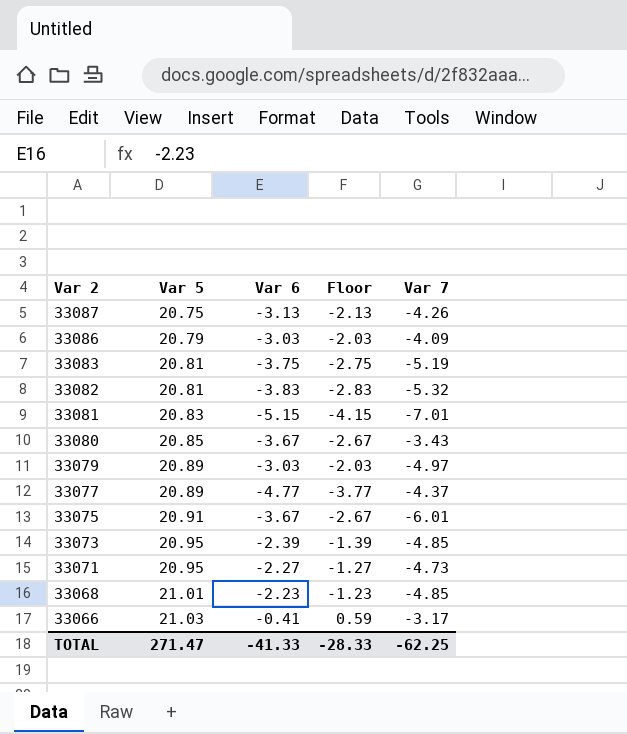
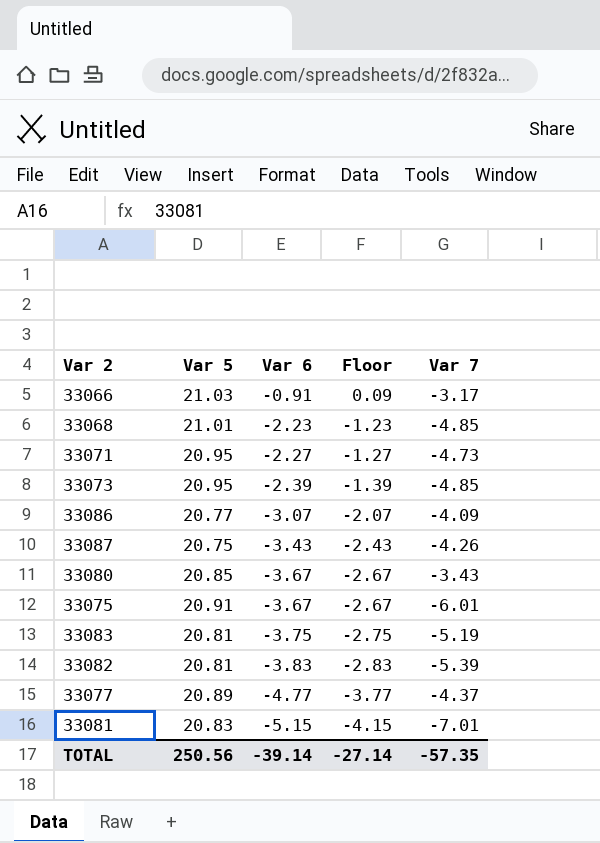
row order: Var 2 descending -> Var 6 descending
row 33079: 20.89 | -3.03 | -2.03 | -4.97 -> none
33066 | Var 6: -0.41 -> -0.91
33066 | Floor: 0.59 -> 0.09
33086 | Var 5: 20.79 -> 20.77
33086 | Var 6: -3.03 -> -3.07
33086 | Floor: -2.03 -> -2.07
33087 | Var 6: -3.13 -> -3.43
33087 | Floor: -2.13 -> -2.43
33082 | Var 7: -5.32 -> -5.39
TOTAL | Var 5: 271.47 -> 250.56
TOTAL | Var 6: -41.33 -> -39.14
TOTAL | Floor: -28.33 -> -27.14
TOTAL | Var 7: -62.25 -> -57.35

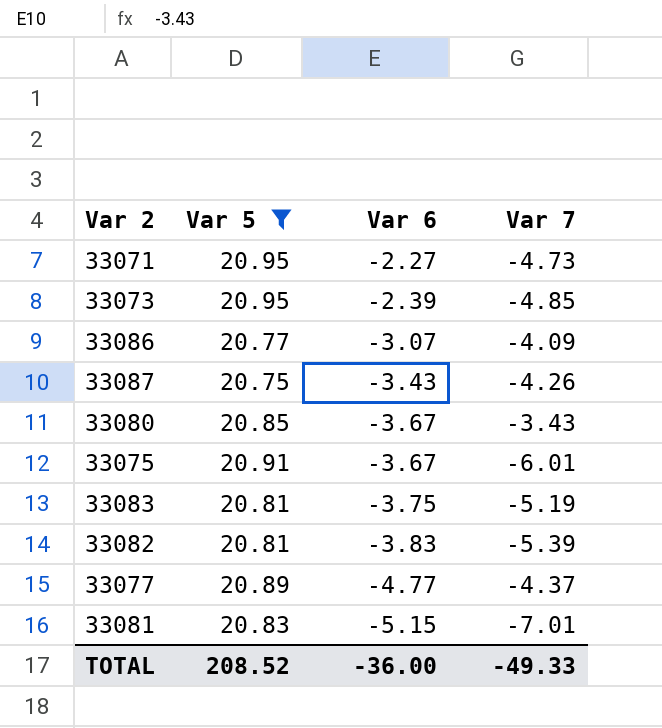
filter: none -> Var 5 <= 20.95
column Floor | formula: [Var 6] + 1 -> none
TOTAL | Var 5: 250.56 -> 208.52
TOTAL | Var 6: -39.14 -> -36.00
TOTAL | Var 7: -57.35 -> -49.33

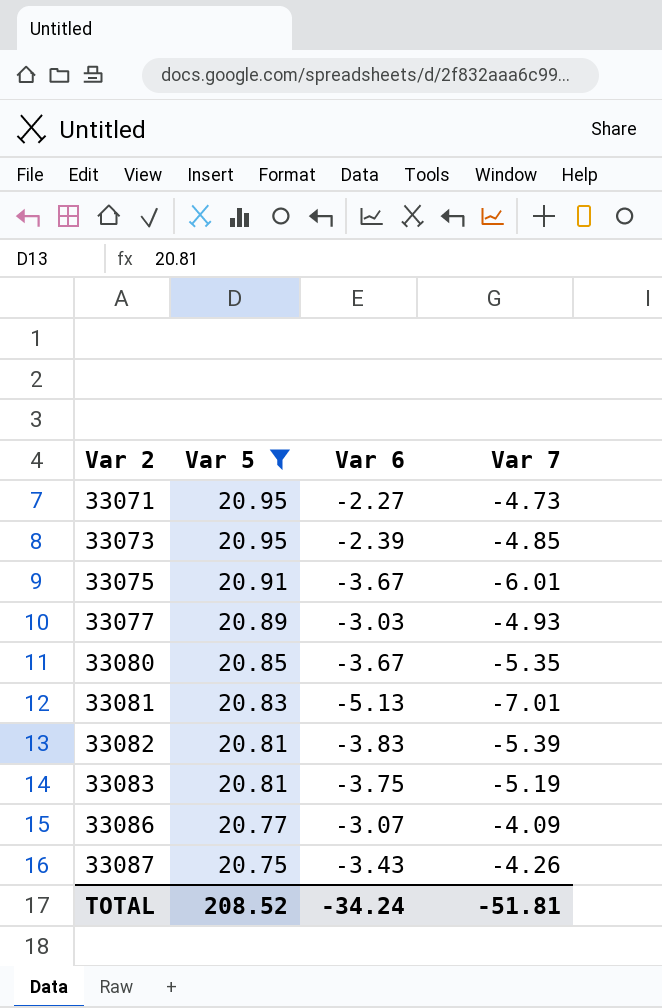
row order: Var 6 descending -> Var 2 ascending
33077 | Var 6: -4.77 -> -3.03
33077 | Var 7: -4.37 -> -4.93
33080 | Var 7: -3.43 -> -5.35
33081 | Var 6: -5.15 -> -5.13
TOTAL | Var 6: -36.00 -> -34.24
TOTAL | Var 7: -49.33 -> -51.81

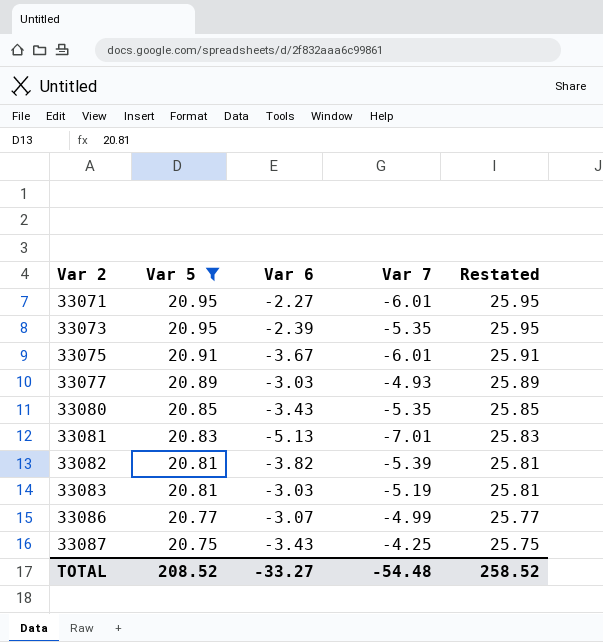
column Restated | formula: none -> [Var 5] + 5
33071 | Var 7: -4.73 -> -6.01
33073 | Var 7: -4.85 -> -5.35
33080 | Var 6: -3.67 -> -3.43
33082 | Var 6: -3.83 -> -3.82
33083 | Var 6: -3.75 -> -3.03
33086 | Var 7: -4.09 -> -4.99
33087 | Var 7: -4.26 -> -4.25
TOTAL | Var 6: -34.24 -> -33.27
TOTAL | Var 7: -51.81 -> -54.48

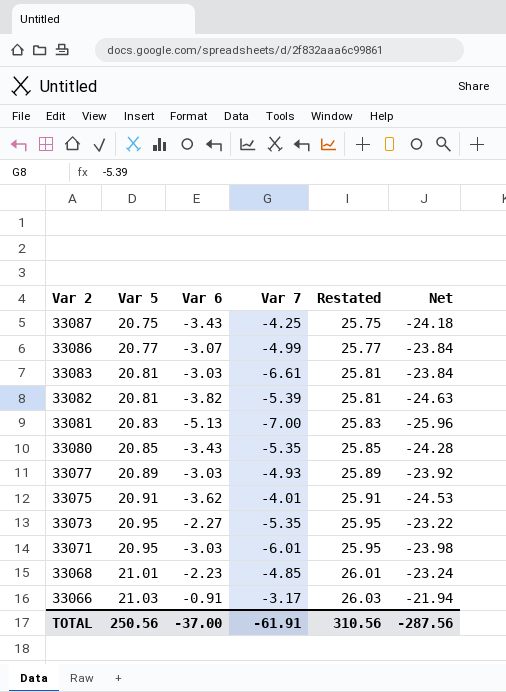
filter: Var 5 <= 20.95 -> none
row order: Var 2 ascending -> Var 2 descending
column Net | formula: none -> [Var 6] - [Var 5]
33083 | Var 7: -5.19 -> -6.61
33081 | Var 7: -7.01 -> -7.00
33075 | Var 6: -3.67 -> -3.62
33075 | Var 7: -6.01 -> -4.01
33073 | Var 6: -2.39 -> -2.27
33071 | Var 6: -2.27 -> -3.03
TOTAL | Var 5: 208.52 -> 250.56
TOTAL | Var 6: -33.27 -> -37.00
TOTAL | Var 7: -54.48 -> -61.91
TOTAL | Restated: 258.52 -> 310.56

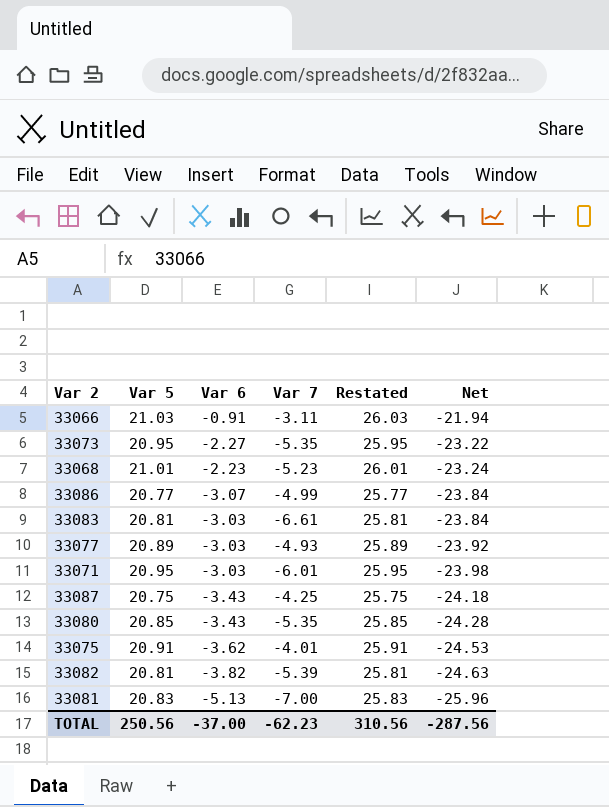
row order: Var 2 descending -> Net descending
33066 | Var 7: -3.17 -> -3.11
33068 | Var 7: -4.85 -> -5.23
TOTAL | Var 7: -61.91 -> -62.23

